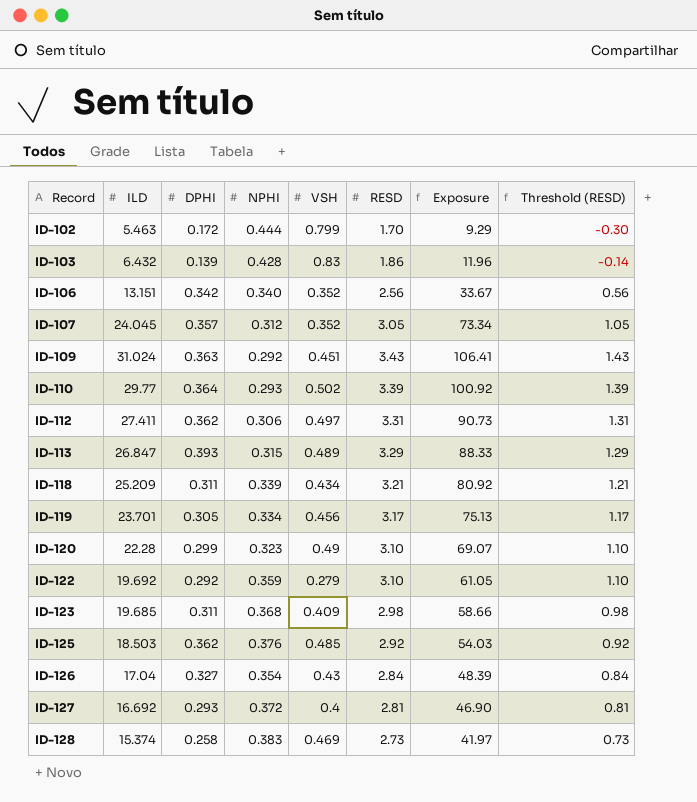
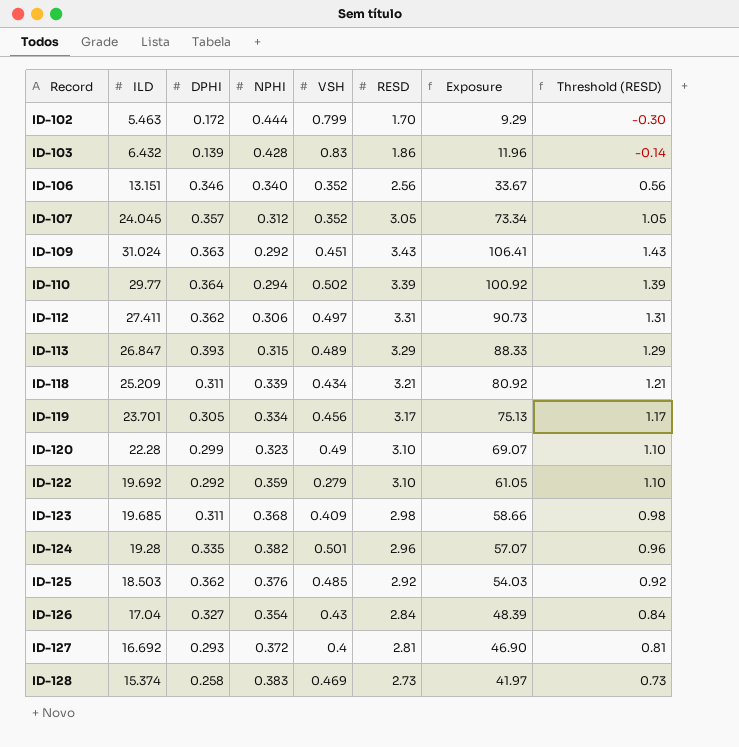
ID-106 | DPHI: 0.342 -> 0.346
ID-110 | NPHI: 0.293 -> 0.294
row ID-124: none -> 19.28 | 0.335 | 0.382 | 0.501 | 2.96 | 57.07 | 0.96

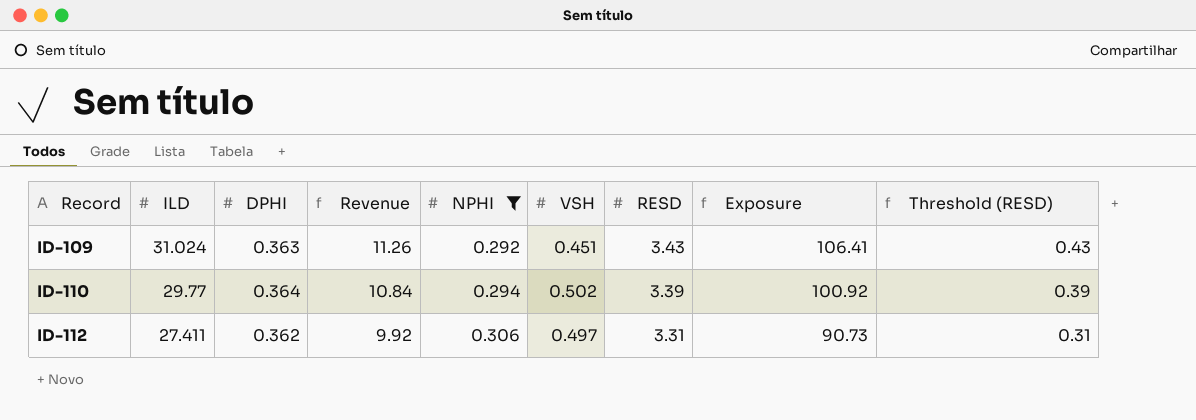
filter: none -> NPHI <= 0.306
column Revenue | formula: none -> [ILD] * [DPHI]
column Threshold (RESD) | formula: [RESD] - 2 -> [RESD] - 3

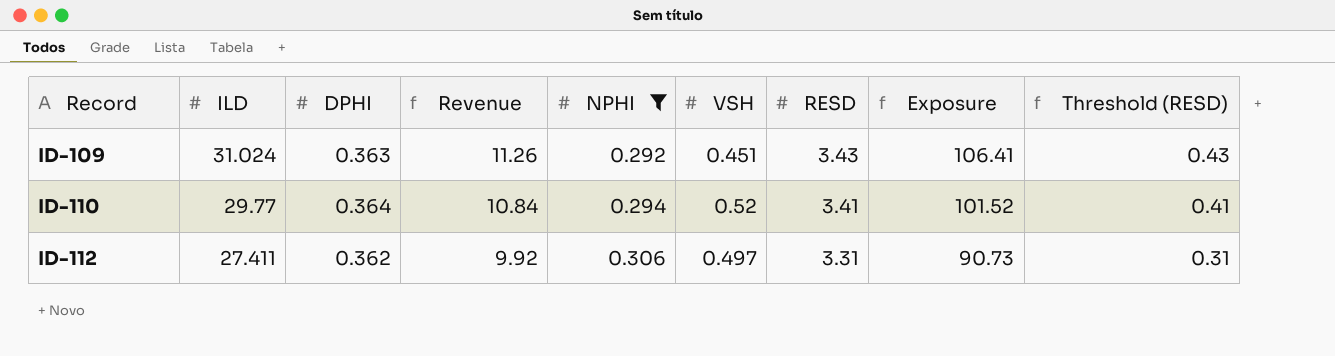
ID-110 | VSH: 0.502 -> 0.52
ID-110 | RESD: 3.39 -> 3.41
ID-110 | Exposure: 100.92 -> 101.52
ID-110 | Threshold (RESD): 0.39 -> 0.41

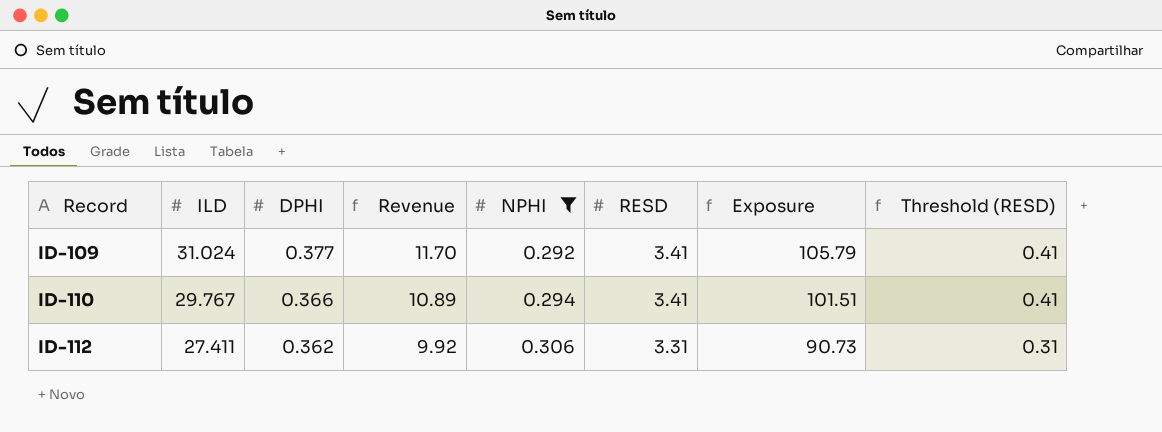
column VSH | position: 6 -> none
ID-109 | DPHI: 0.363 -> 0.377
ID-109 | Revenue: 11.26 -> 11.70
ID-109 | RESD: 3.43 -> 3.41
ID-109 | Exposure: 106.41 -> 105.79
ID-109 | Threshold (RESD): 0.43 -> 0.41
ID-110 | ILD: 29.77 -> 29.767
ID-110 | DPHI: 0.364 -> 0.366
ID-110 | Revenue: 10.84 -> 10.89
ID-110 | Exposure: 101.52 -> 101.51

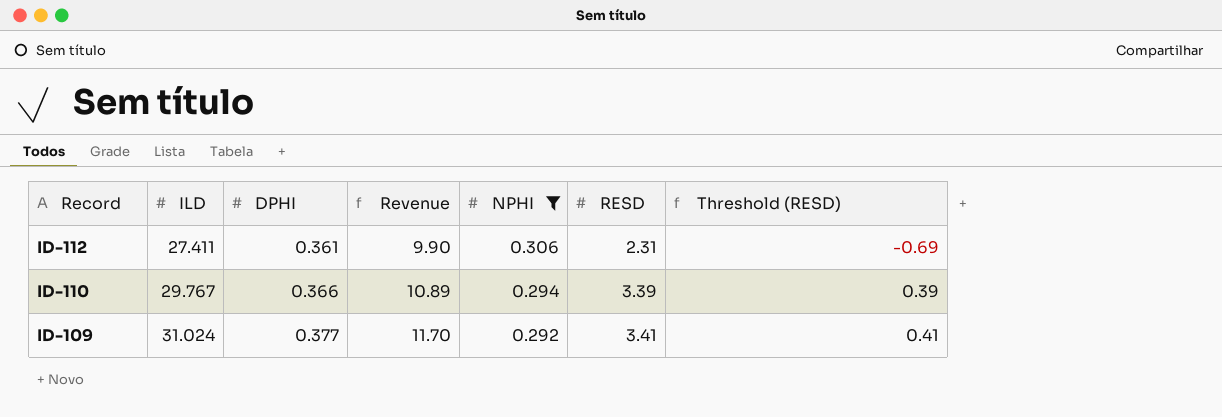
row order: Record ascending -> Record descending
column Exposure | formula: [ILD] * [RESD] -> none
ID-112 | DPHI: 0.362 -> 0.361
ID-112 | Revenue: 9.92 -> 9.90
ID-112 | RESD: 3.31 -> 2.31
ID-112 | Threshold (RESD): 0.31 -> -0.69
ID-110 | RESD: 3.41 -> 3.39
ID-110 | Threshold (RESD): 0.41 -> 0.39

